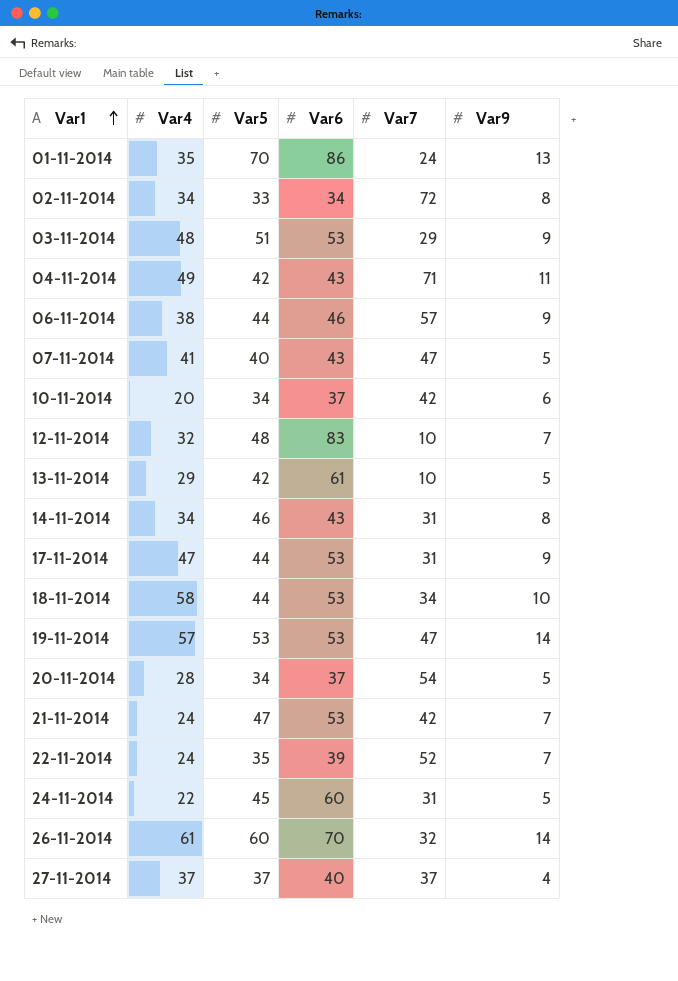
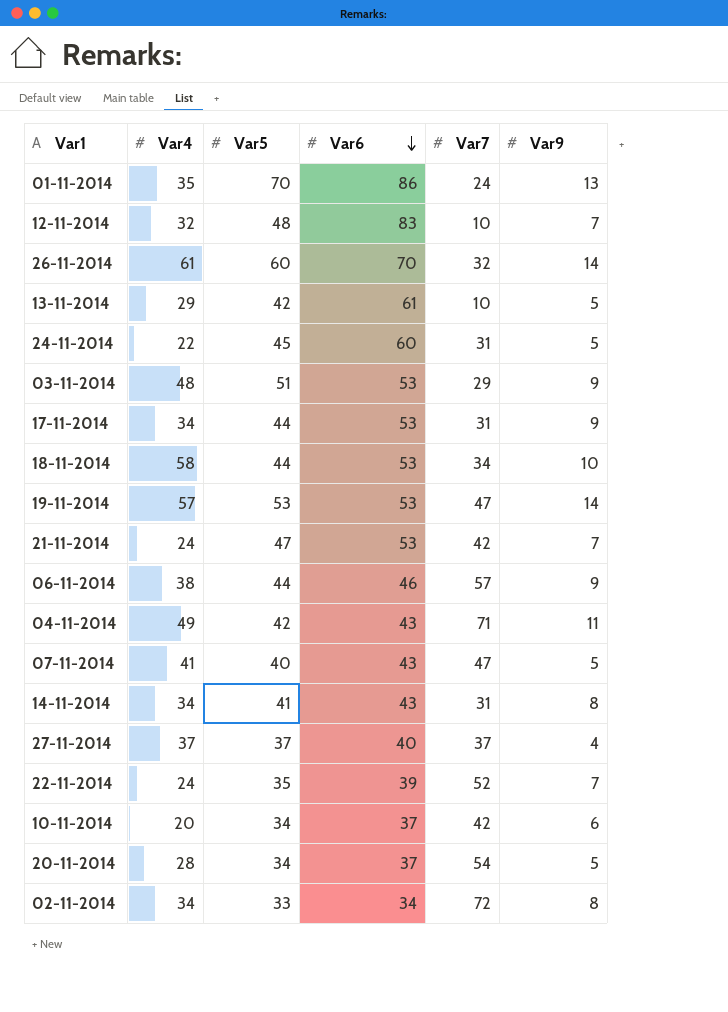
row order: Var1 ascending -> Var6 descending
17-11-2014 | Var4: 47 -> 34
14-11-2014 | Var5: 46 -> 41

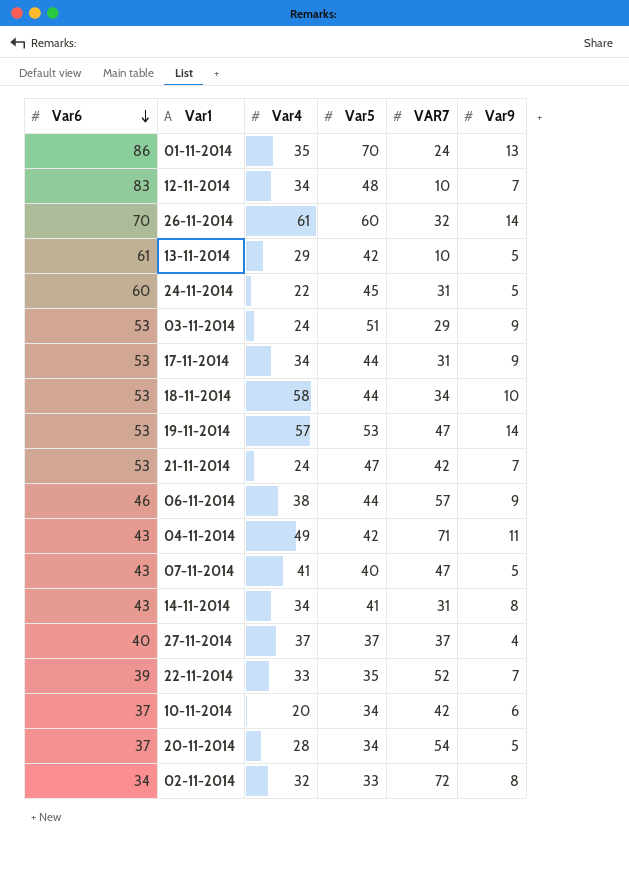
column Var6 | position: 4 -> 1
column name: Var7 -> VAR7
12-11-2014 | Var4: 32 -> 34
03-11-2014 | Var4: 48 -> 24
22-11-2014 | Var4: 24 -> 33
02-11-2014 | Var4: 34 -> 32

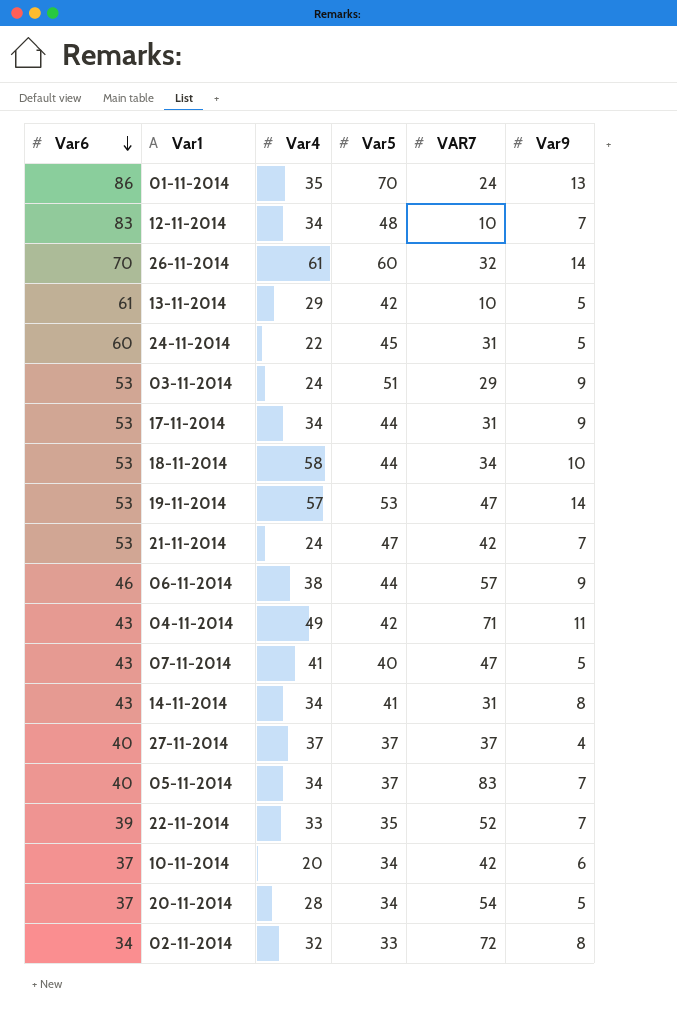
row 05-11-2014: none -> 40 | 34 | 37 | 83 | 7

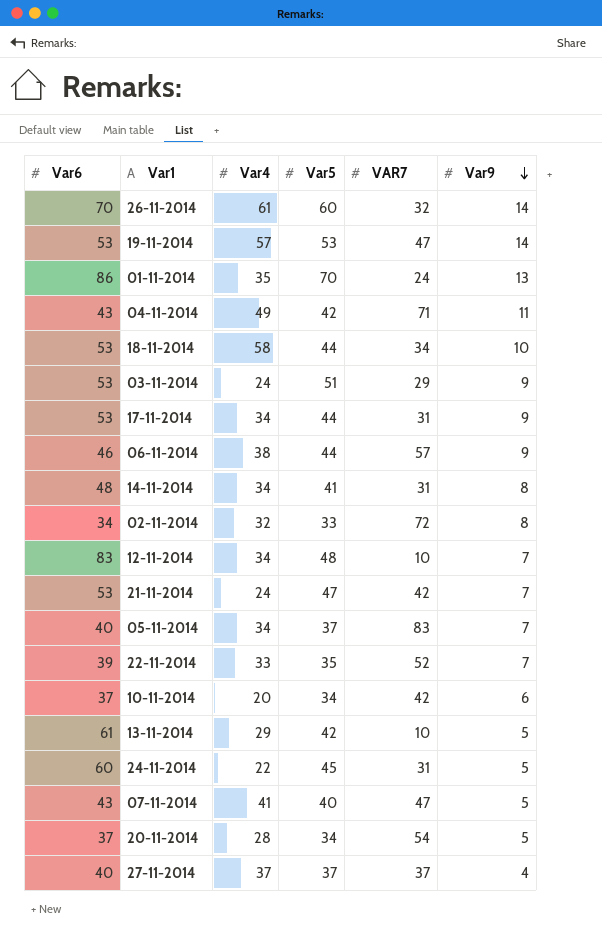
row order: Var6 descending -> Var9 descending
14-11-2014 | Var6: 43 -> 48

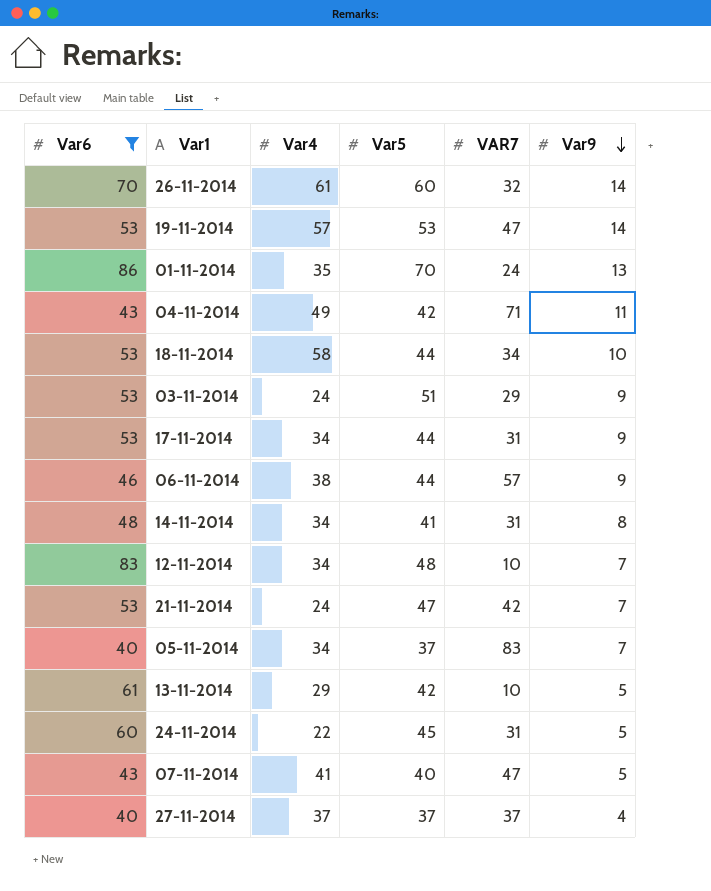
filter: none -> Var6 >= 40

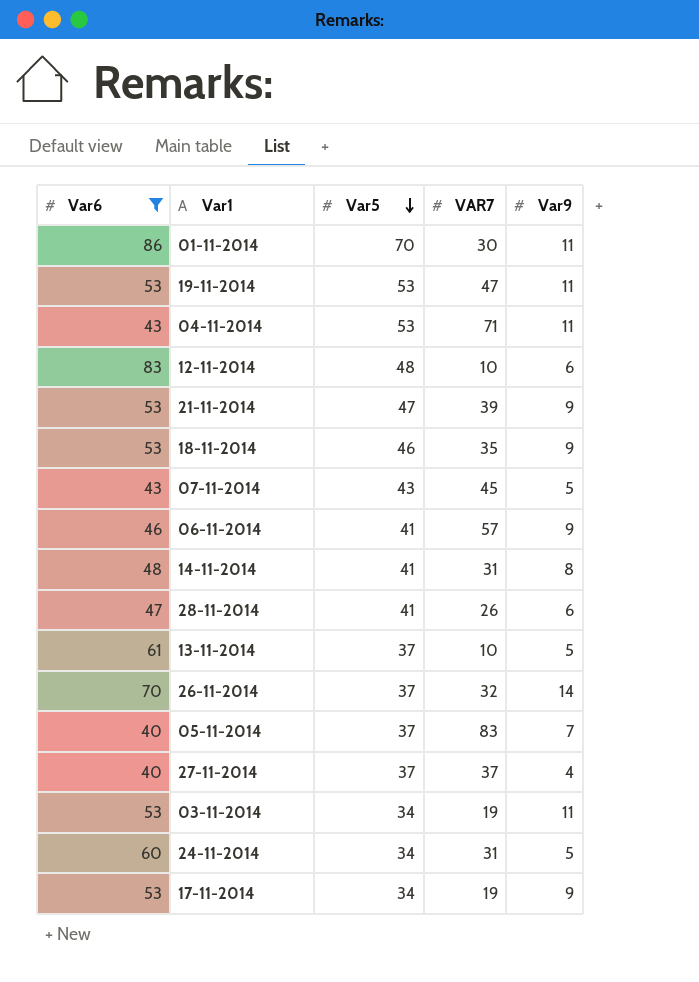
row order: Var9 descending -> Var5 descending
column Var4 | position: 3 -> none
01-11-2014 | VAR7: 24 -> 30
01-11-2014 | Var9: 13 -> 11
19-11-2014 | Var9: 14 -> 11
04-11-2014 | Var5: 42 -> 53
12-11-2014 | Var9: 7 -> 6
21-11-2014 | VAR7: 42 -> 39
21-11-2014 | Var9: 7 -> 9
18-11-2014 | Var5: 44 -> 46
18-11-2014 | VAR7: 34 -> 35
18-11-2014 | Var9: 10 -> 9
07-11-2014 | Var5: 40 -> 43
07-11-2014 | VAR7: 47 -> 45
06-11-2014 | Var5: 44 -> 41
row 28-11-2014: none -> 47 | 41 | 26 | 6
13-11-2014 | Var5: 42 -> 37
26-11-2014 | Var5: 60 -> 37
03-11-2014 | Var5: 51 -> 34
03-11-2014 | VAR7: 29 -> 19
03-11-2014 | Var9: 9 -> 11
24-11-2014 | Var5: 45 -> 34
17-11-2014 | Var5: 44 -> 34
17-11-2014 | VAR7: 31 -> 19

